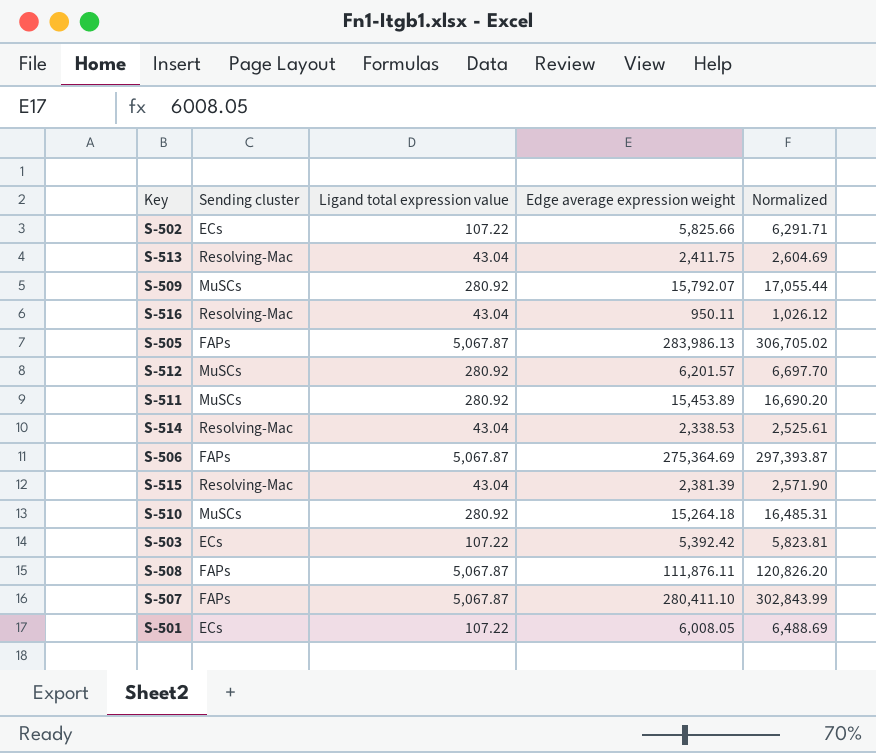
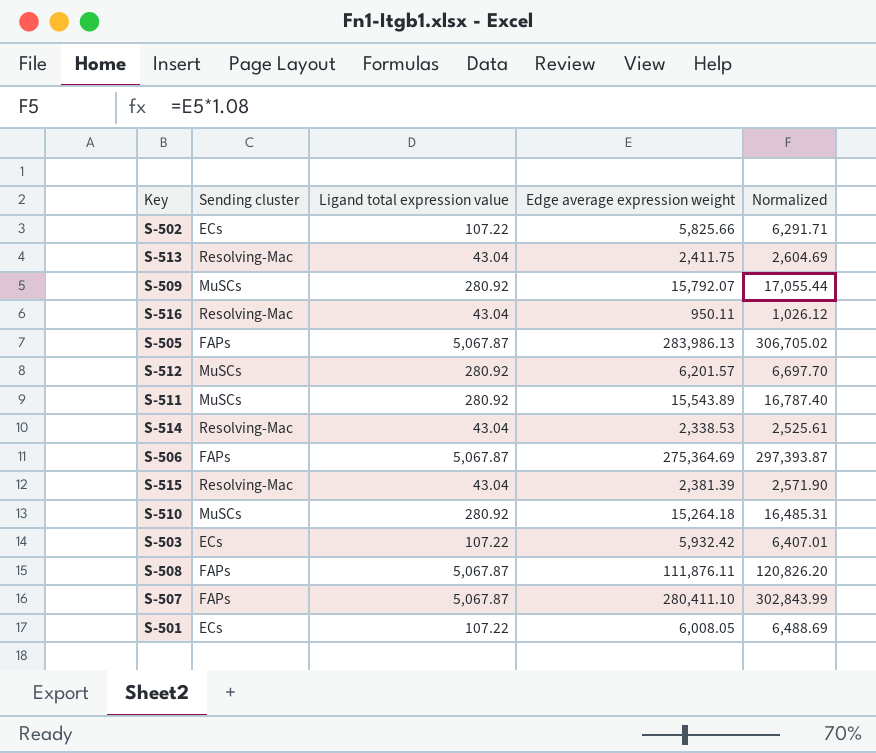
S-511 | Edge average expression weight: 15,453.89 -> 15,543.89
S-511 | Normalized: 16,690.20 -> 16,787.40
S-503 | Edge average expression weight: 5,392.42 -> 5,932.42
S-503 | Normalized: 5,823.81 -> 6,407.01

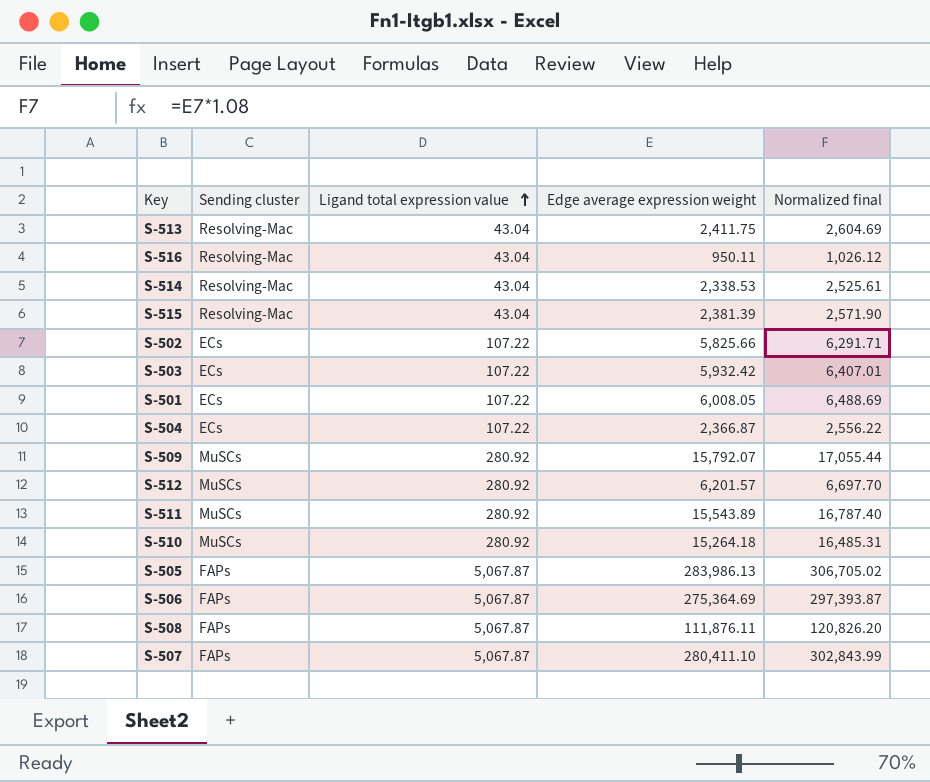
row order: none -> Ligand total expression value ascending
column name: Normalized -> Normalized final
row S-504: none -> ECs | 107.22 | 2,366.87 | 2,556.22

